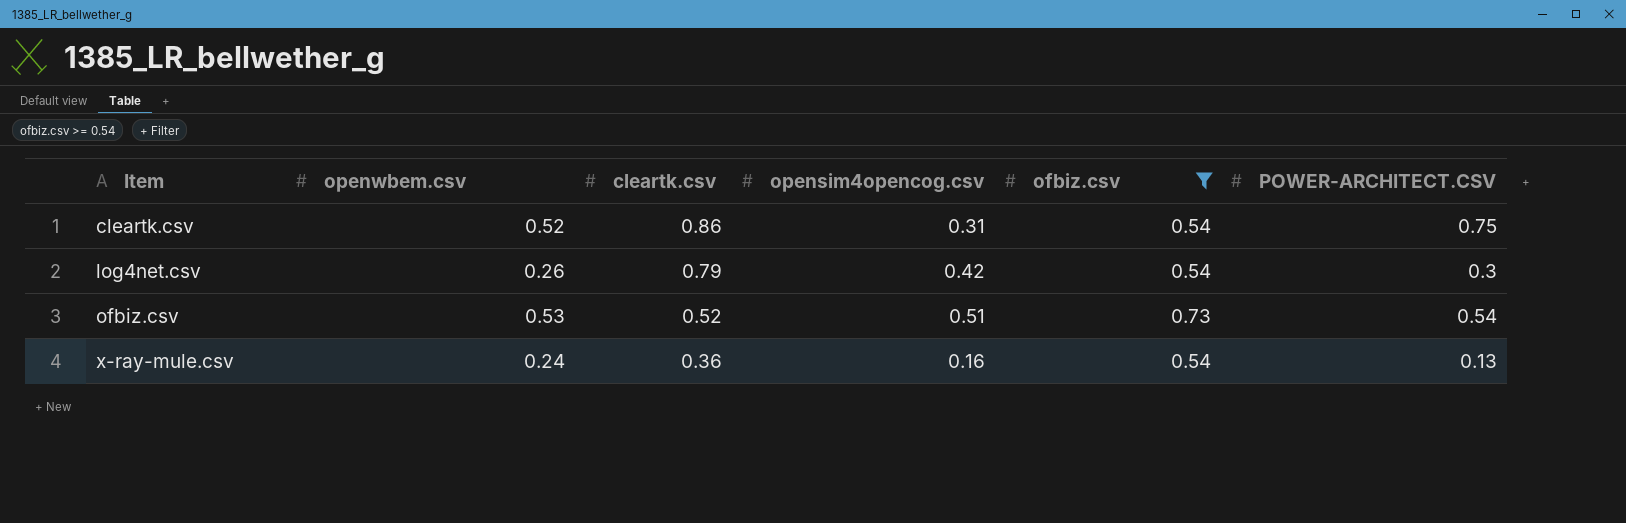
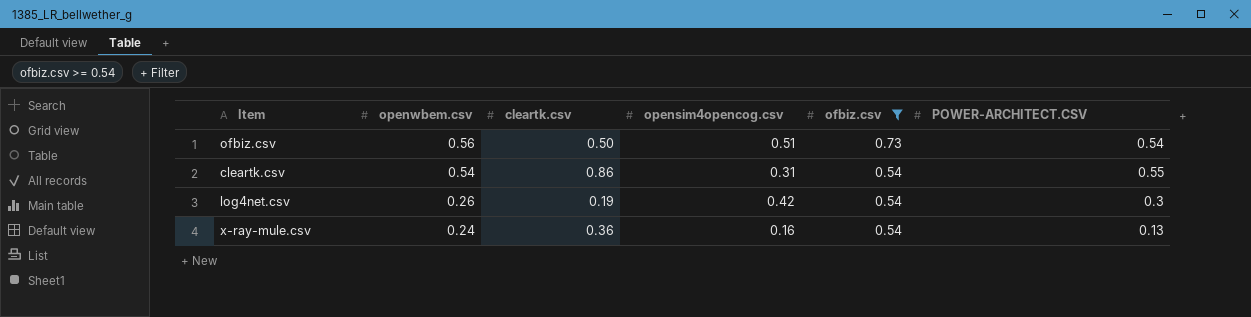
row order: Item ascending -> openwbem.csv descending
ofbiz.csv | openwbem.csv: 0.53 -> 0.56
ofbiz.csv | cleartk.csv: 0.52 -> 0.50
cleartk.csv | openwbem.csv: 0.52 -> 0.54
cleartk.csv | POWER-ARCHITECT.CSV: 0.75 -> 0.55
log4net.csv | cleartk.csv: 0.79 -> 0.19

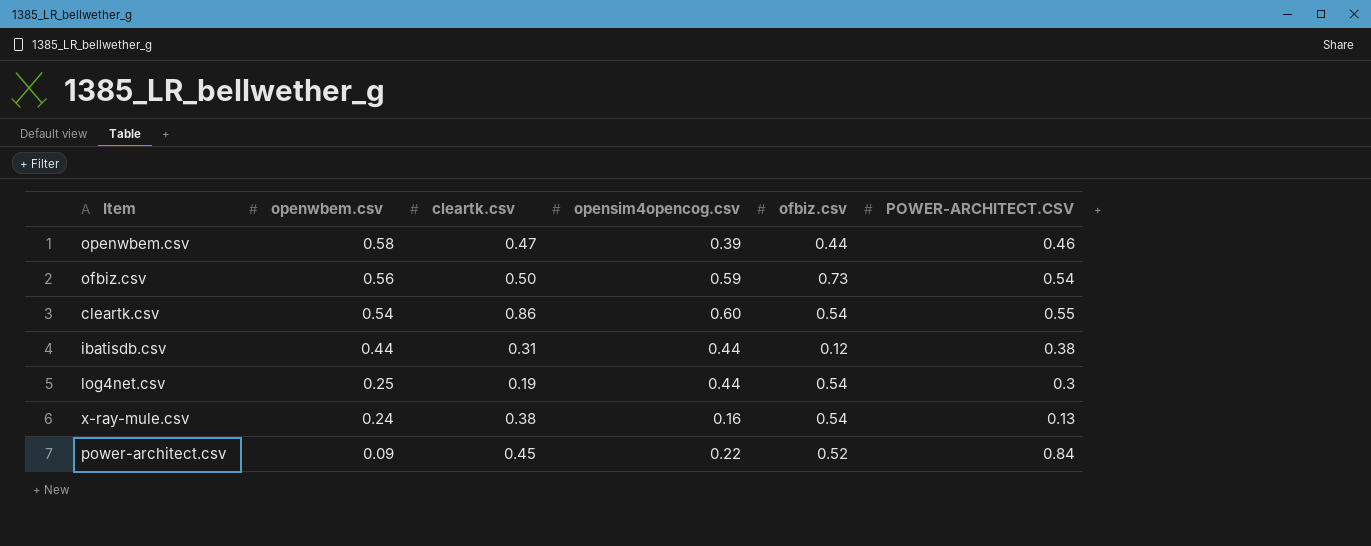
filter: ofbiz.csv >= 0.54 -> none
ofbiz.csv | opensim4opencog.csv: 0.51 -> 0.59
cleartk.csv | opensim4opencog.csv: 0.31 -> 0.60
log4net.csv | openwbem.csv: 0.26 -> 0.25
log4net.csv | opensim4opencog.csv: 0.42 -> 0.44
x-ray-mule.csv | cleartk.csv: 0.36 -> 0.38

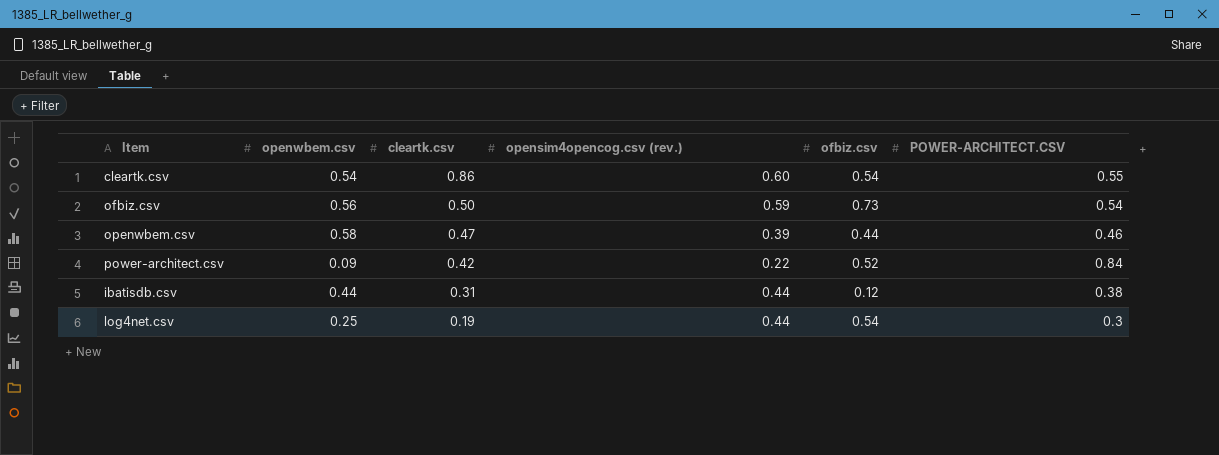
row order: openwbem.csv descending -> cleartk.csv descending
column name: opensim4opencog.csv -> opensim4opencog.csv (rev.)
row x-ray-mule.csv: 0.24 | 0.38 | 0.16 | 0.54 | 0.13 -> none
power-architect.csv | cleartk.csv: 0.45 -> 0.42

